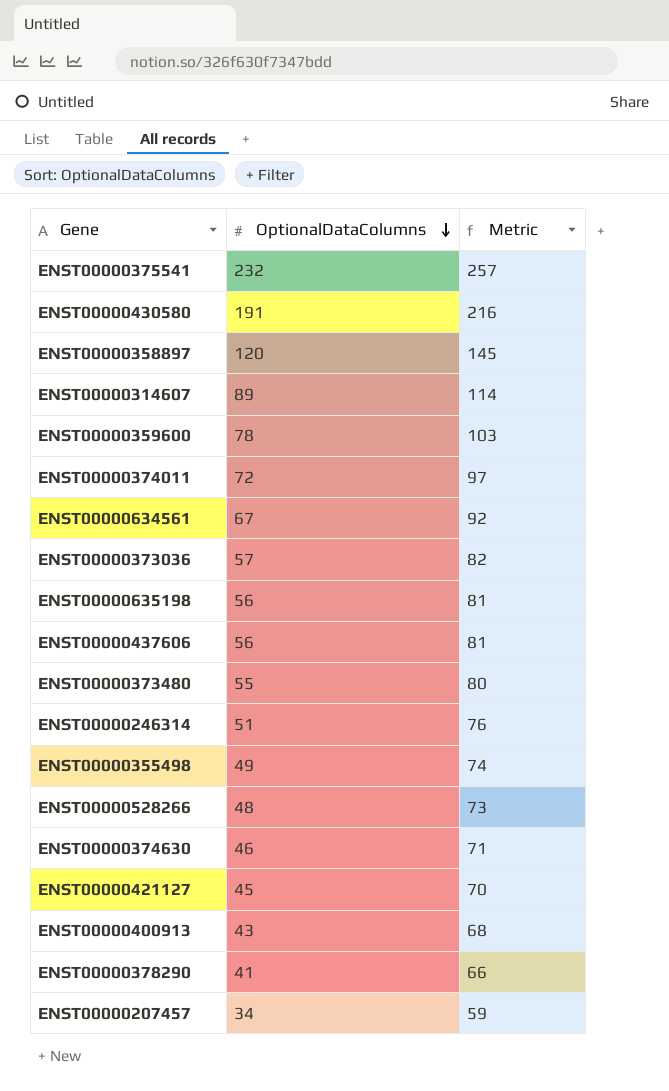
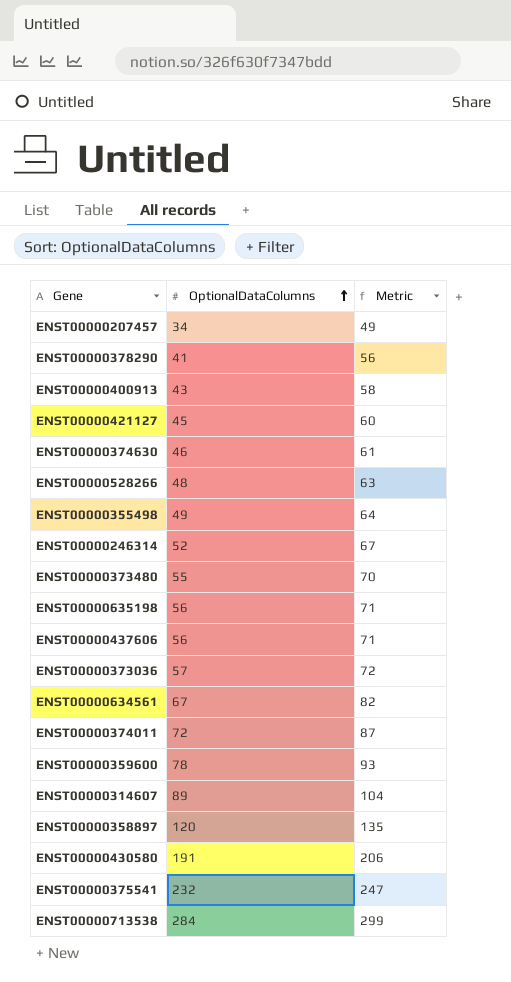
row order: OptionalDataColumns descending -> OptionalDataColumns ascending
column Metric | formula: [OptionalDataColumns] + 25 -> [OptionalDataColumns] + 15
ENST00000246314 | OptionalDataColumns: 51 -> 52
row ENST00000713538: none -> 284 | 299

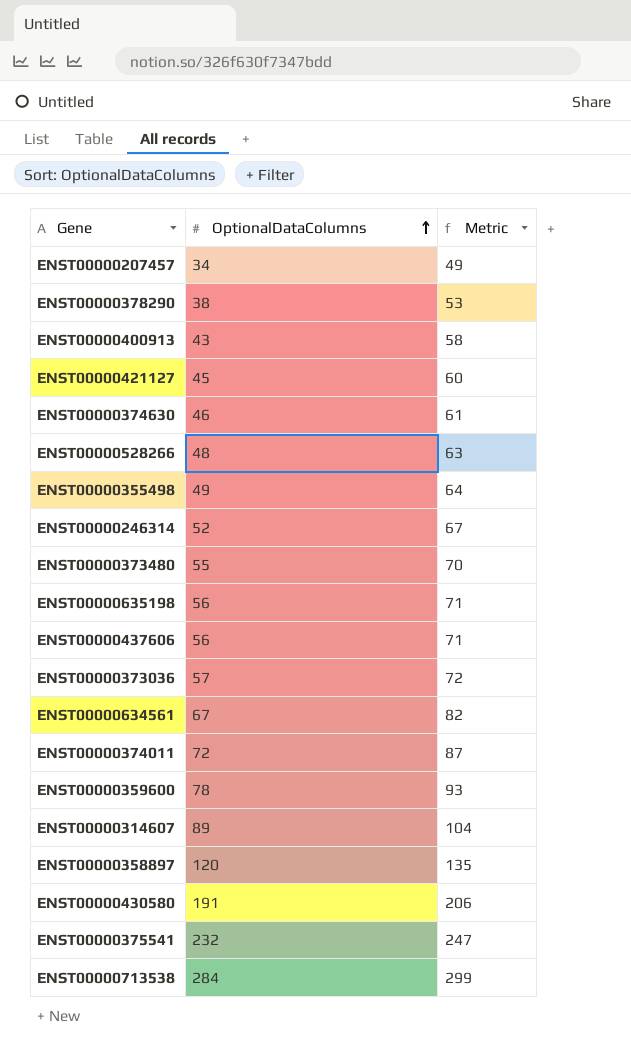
ENST00000378290 | OptionalDataColumns: 41 -> 38
ENST00000378290 | Metric: 56 -> 53

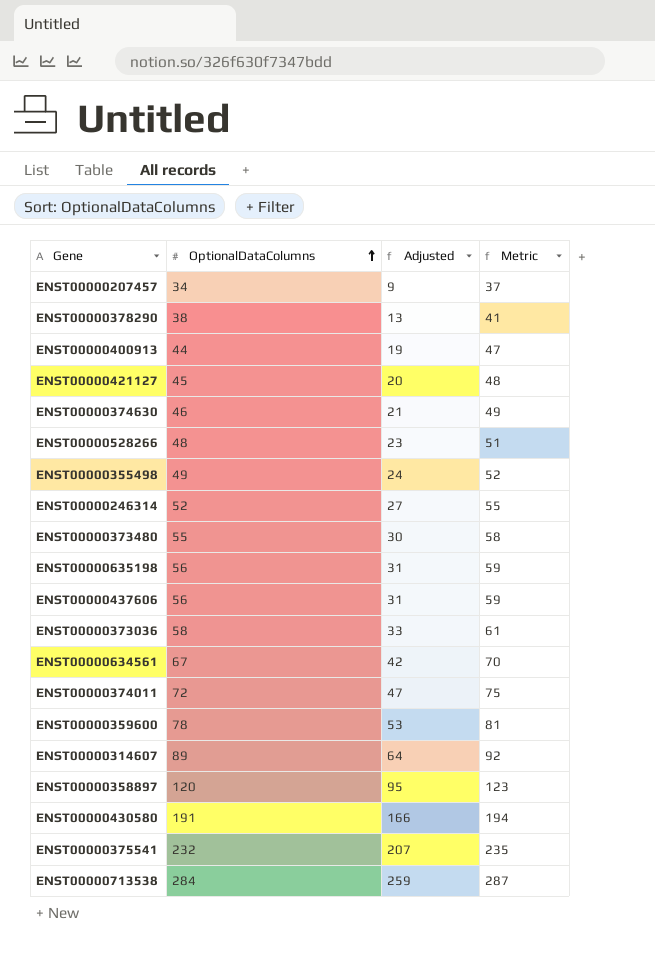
column Adjusted | formula: none -> [OptionalDataColumns] - 25
column Metric | formula: [OptionalDataColumns] + 15 -> [OptionalDataColumns] + 3
ENST00000400913 | OptionalDataColumns: 43 -> 44
ENST00000373036 | OptionalDataColumns: 57 -> 58

